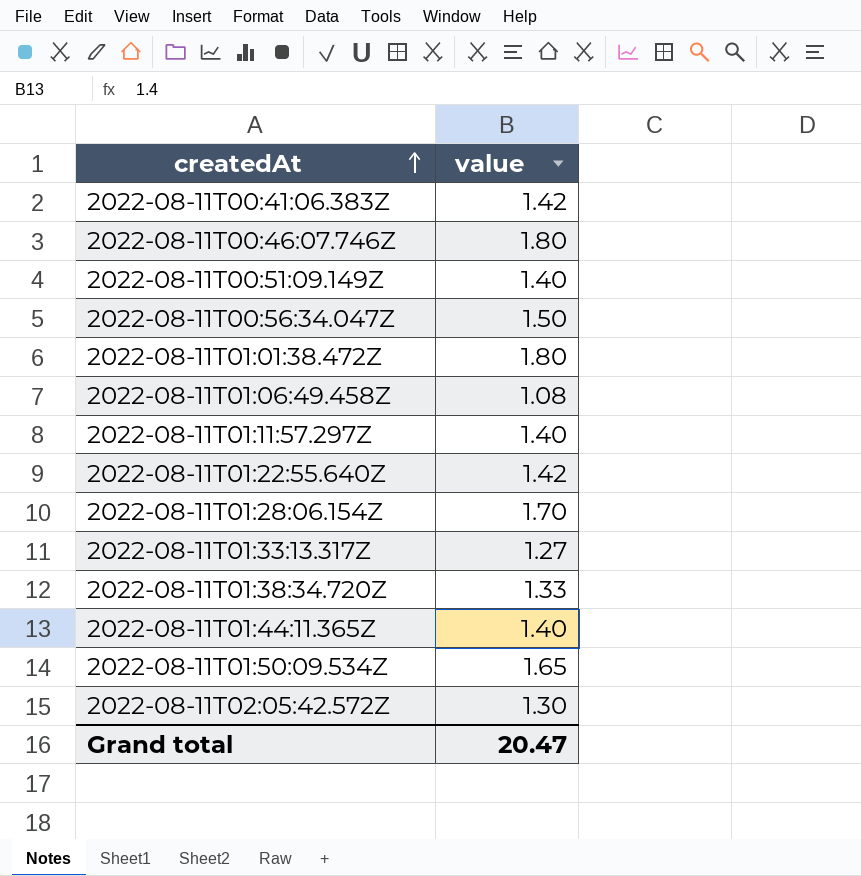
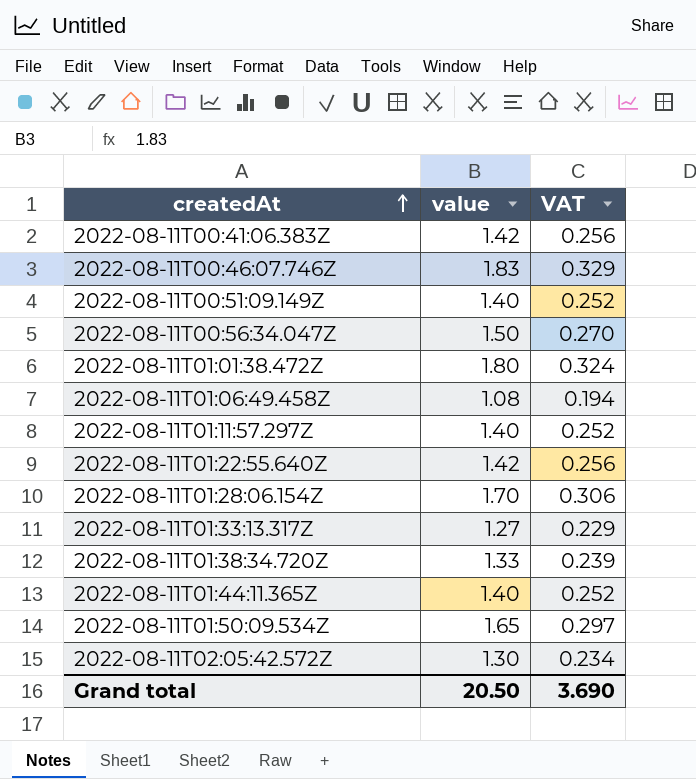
column VAT | formula: none -> [value] * 0.18
2022-08-11T00:46:07.746Z | value: 1.80 -> 1.83
Grand total | value: 20.47 -> 20.50

